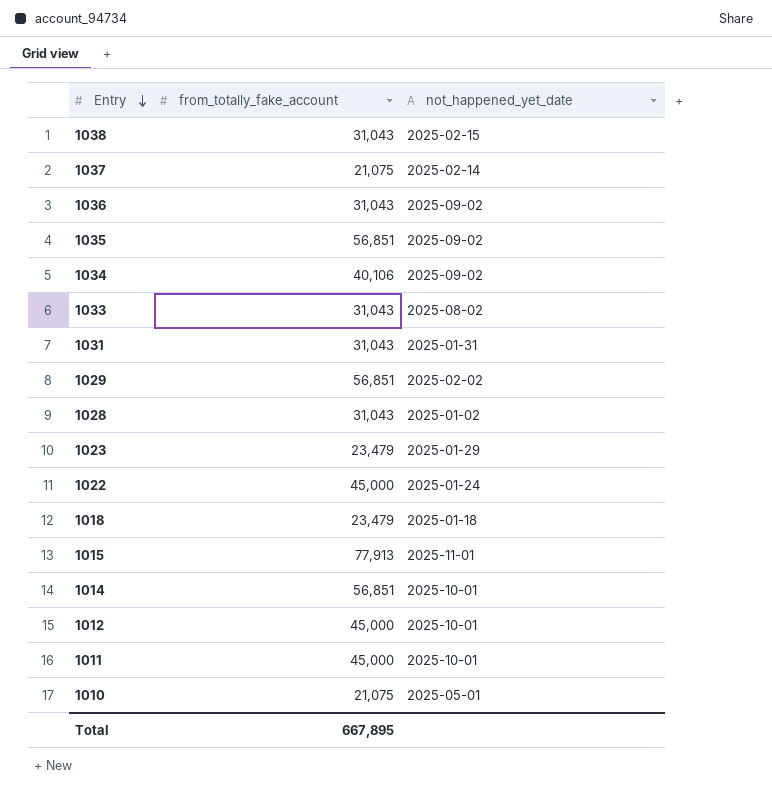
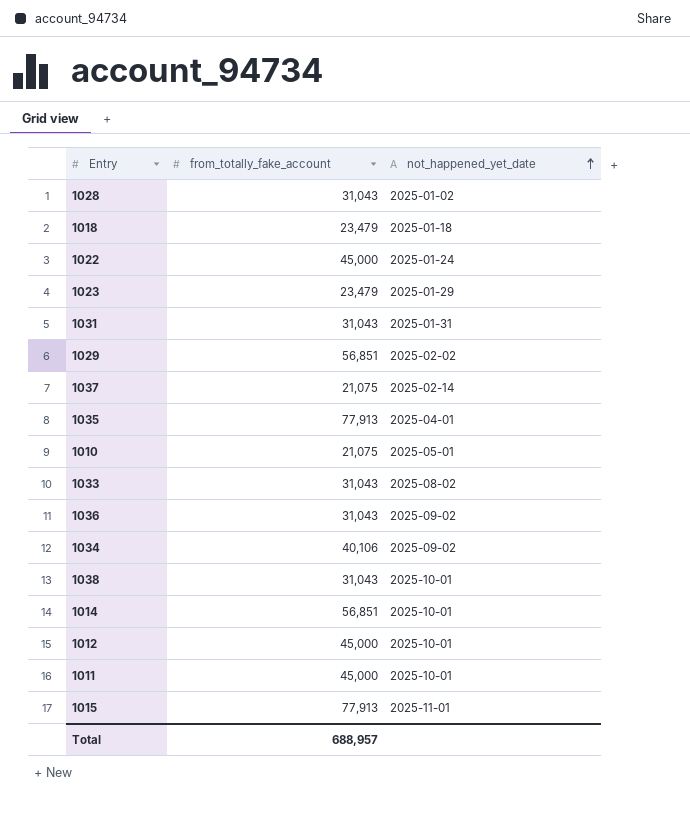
row order: Entry descending -> not_happened_yet_date ascending
1035 | from_totally_fake_account: 56,851 -> 77,913
1035 | not_happened_yet_date: 2025-09-02 -> 2025-04-01
1038 | not_happened_yet_date: 2025-02-15 -> 2025-10-01
Total | from_totally_fake_account: 667,895 -> 688,957

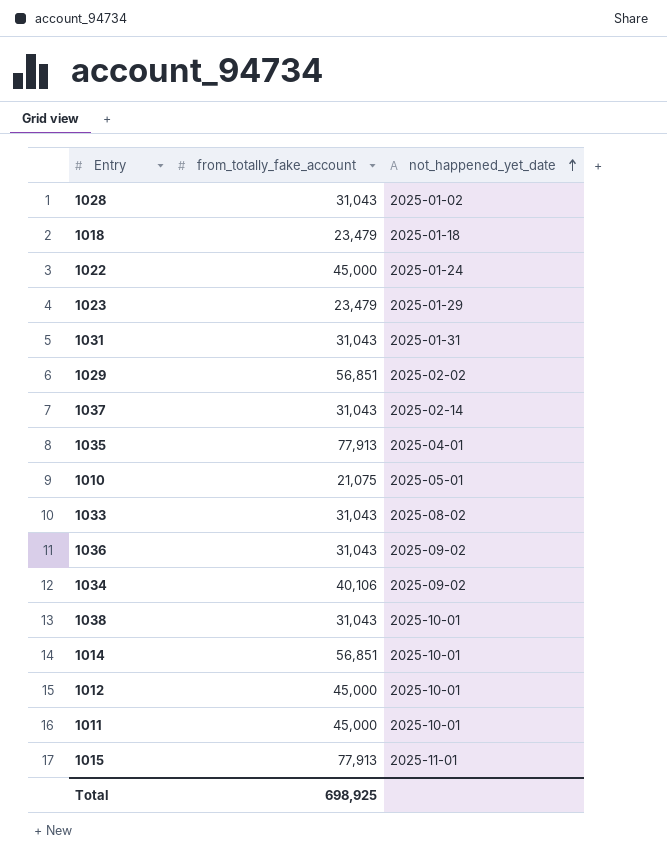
1037 | from_totally_fake_account: 21,075 -> 31,043
Total | from_totally_fake_account: 688,957 -> 698,925

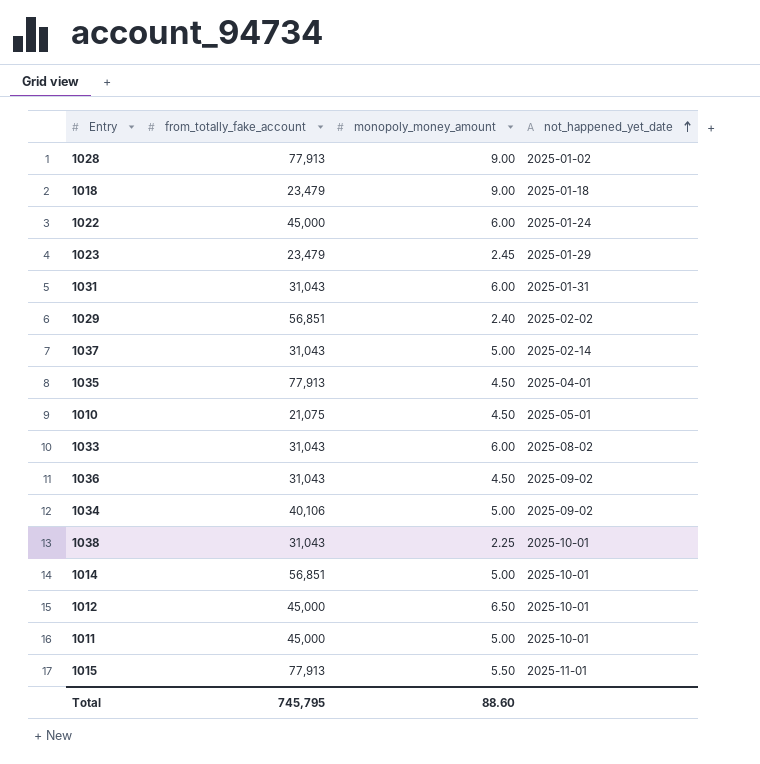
column monopoly_money_amount | position: none -> 3
1028 | from_totally_fake_account: 31,043 -> 77,913
Total | from_totally_fake_account: 698,925 -> 745,795

